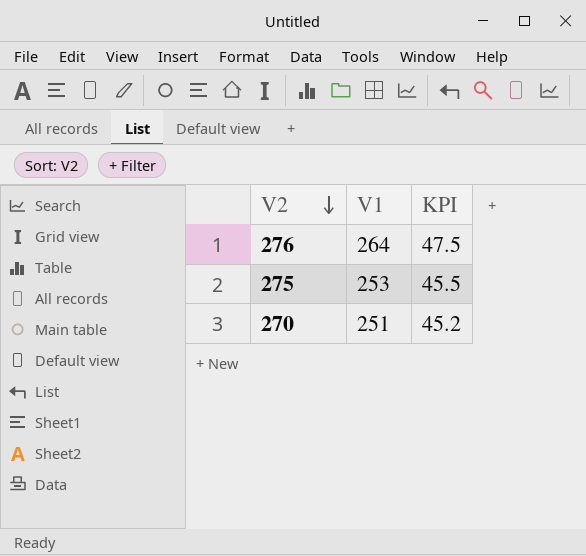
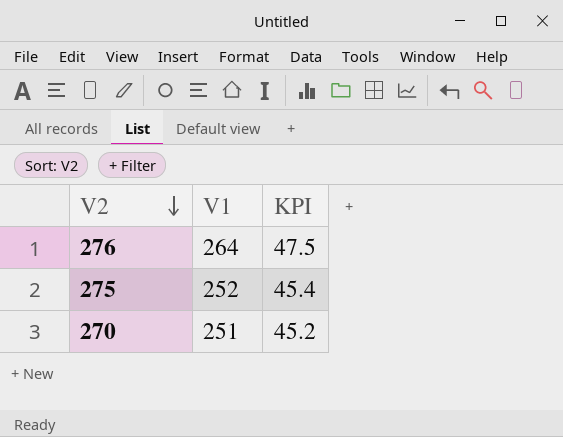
275 | V1: 253 -> 252
275 | KPI: 45.5 -> 45.4

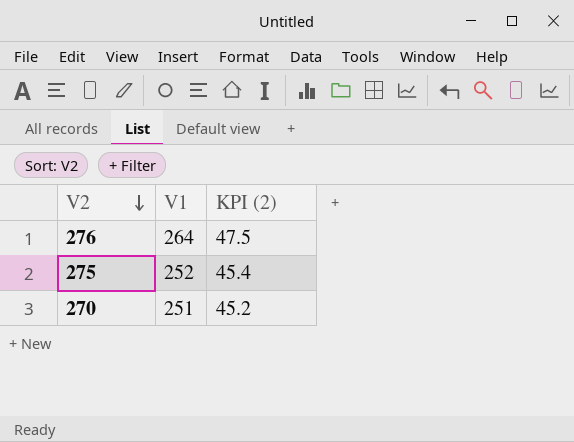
column name: KPI -> KPI (2)

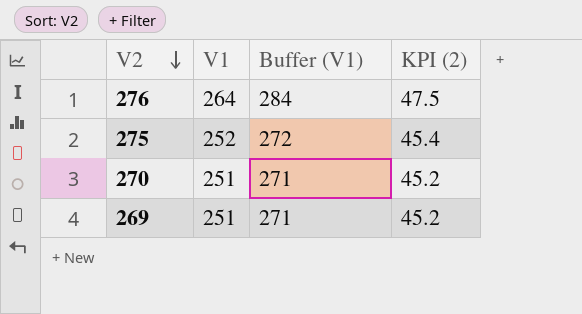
column Buffer (V1) | formula: none -> [V1] + 20
row 269: none -> 251 | 271 | 45.2

